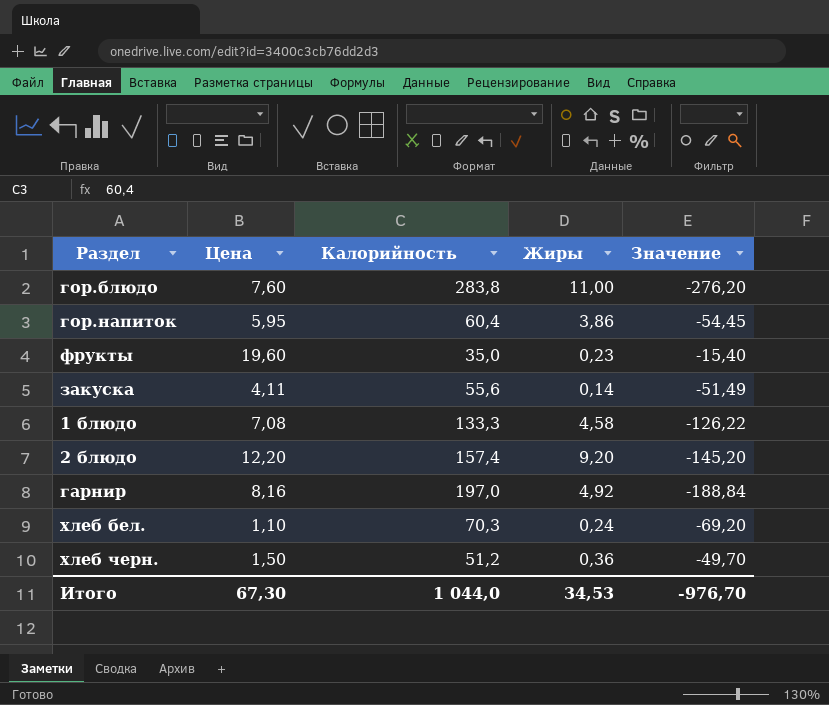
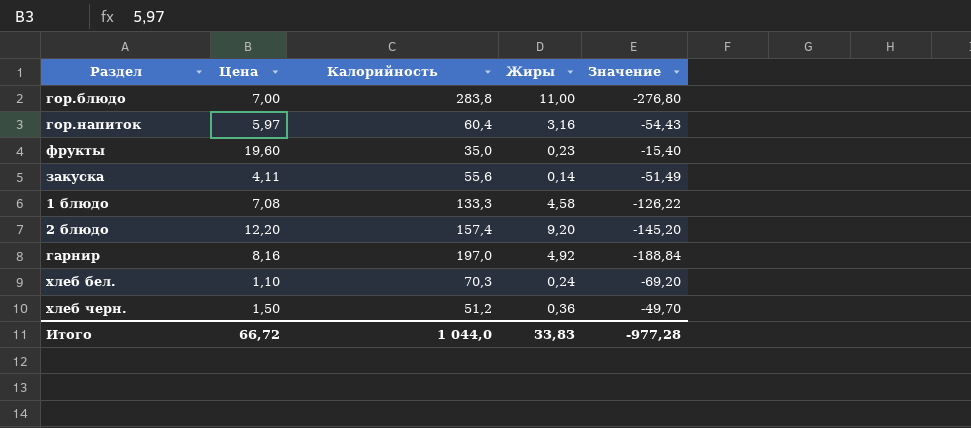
гор.блюдо | Цена: 7,60 -> 7,00
гор.блюдо | Значение: -276,20 -> -276,80
гор.напиток | Цена: 5,95 -> 5,97
гор.напиток | Жиры: 3,86 -> 3,16
гор.напиток | Значение: -54,45 -> -54,43
Итого | Цена: 67,30 -> 66,72
Итого | Жиры: 34,53 -> 33,83
Итого | Значение: -976,70 -> -977,28

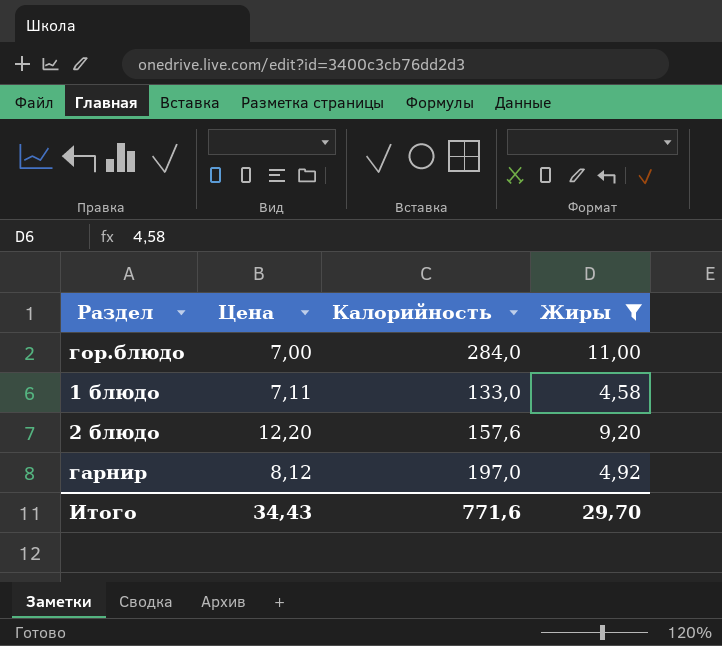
filter: none -> Жиры >= 4,58
column Значение | formula: [Цена] - [Калорийность] -> none
гор.блюдо | Калорийность: 283,8 -> 284,0
1 блюдо | Цена: 7,08 -> 7,11
1 блюдо | Калорийность: 133,3 -> 133,0
2 блюдо | Калорийность: 157,4 -> 157,6
гарнир | Цена: 8,16 -> 8,12
Итого | Цена: 66,72 -> 34,43
Итого | Калорийность: 1 044,0 -> 771,6
Итого | Жиры: 33,83 -> 29,70

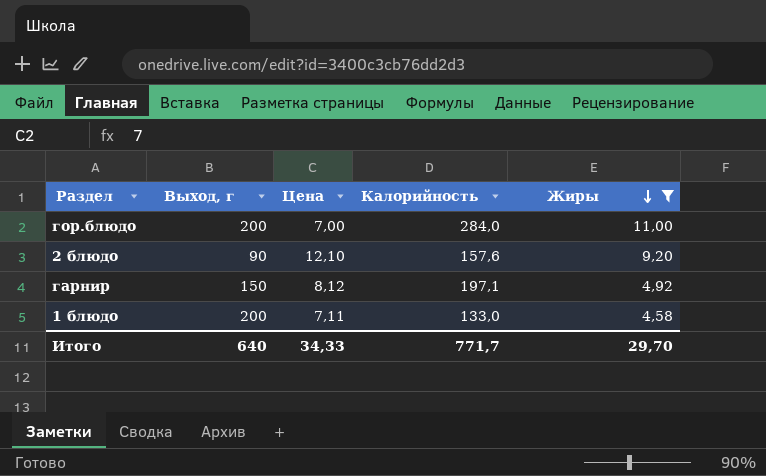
row order: none -> Жиры descending
column Выход, г | position: none -> 2
2 блюдо | Цена: 12,20 -> 12,10
гарнир | Калорийность: 197,0 -> 197,1
Итого | Цена: 34,43 -> 34,33
Итого | Калорийность: 771,6 -> 771,7

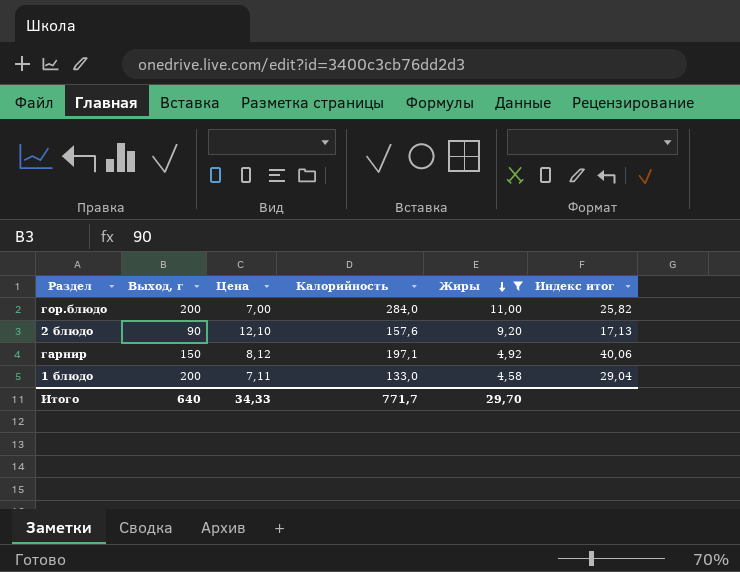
column Индекс итог | formula: none -> [Калорийность] / [Жиры]

